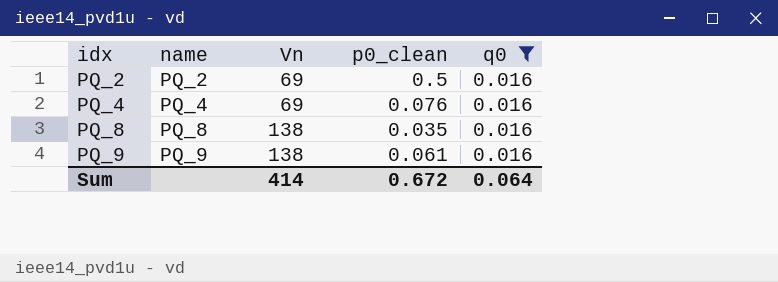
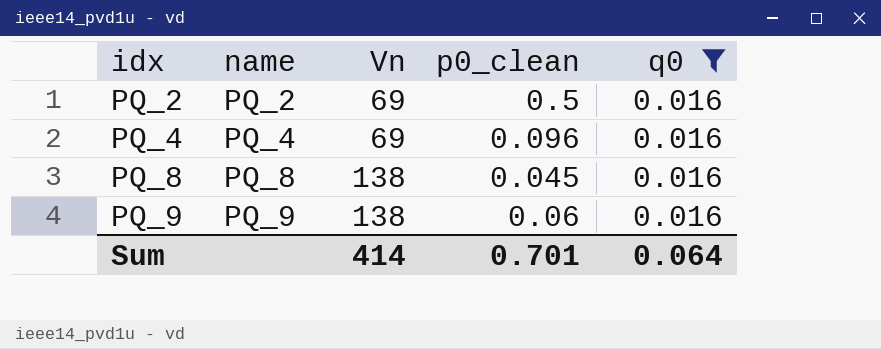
PQ_4 | p0_clean: 0.076 -> 0.096
PQ_8 | p0_clean: 0.035 -> 0.045
PQ_9 | p0_clean: 0.061 -> 0.06
Sum | p0_clean: 0.672 -> 0.701

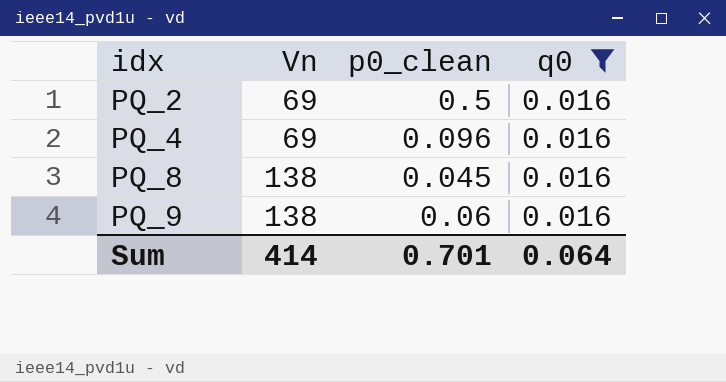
column name | position: 2 -> none

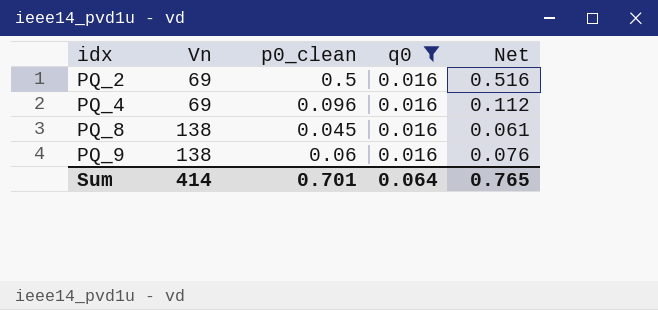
column Net | formula: none -> [p0_clean] + [q0]

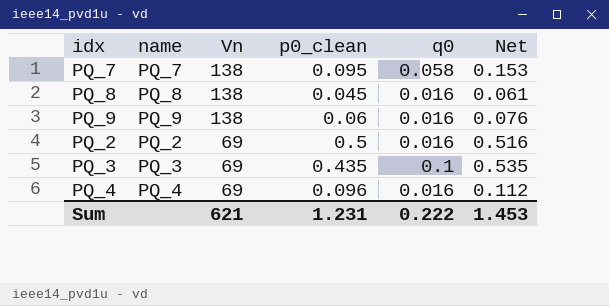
filter: q0 = 0.016 -> none
row order: idx ascending -> Vn descending
column name | position: none -> 2
Sum | Vn: 414 -> 621
Sum | p0_clean: 0.701 -> 1.231
Sum | q0: 0.064 -> 0.222
Sum | Net: 0.765 -> 1.453

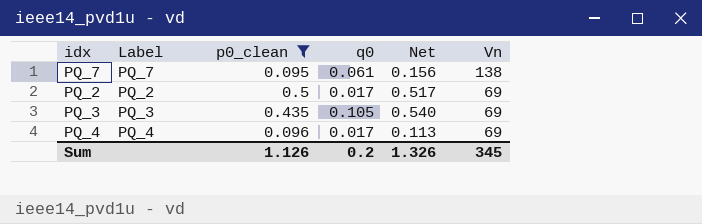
filter: none -> p0_clean >= 0.095
column name: name -> Label
column Vn | position: 3 -> 6
PQ_7 | q0: 0.058 -> 0.061
PQ_7 | Net: 0.153 -> 0.156
PQ_2 | q0: 0.016 -> 0.017
PQ_2 | Net: 0.516 -> 0.517
PQ_3 | q0: 0.1 -> 0.105
PQ_3 | Net: 0.535 -> 0.540
PQ_4 | q0: 0.016 -> 0.017
PQ_4 | Net: 0.112 -> 0.113
Sum | p0_clean: 1.231 -> 1.126
Sum | q0: 0.222 -> 0.2
Sum | Net: 1.453 -> 1.326
Sum | Vn: 621 -> 345

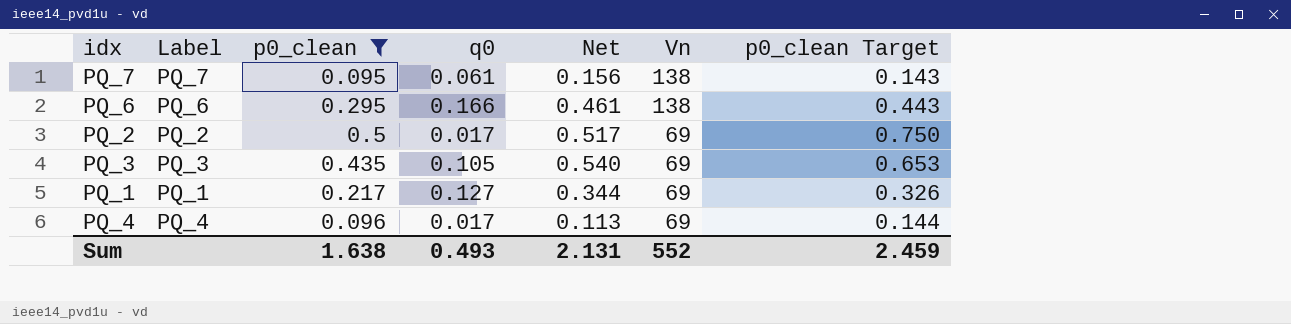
column p0_clean Target | formula: none -> [p0_clean] * 1.5
row PQ_6: none -> PQ_6 | 0.295 | 0.166 | 0.461 | 138 | 0.443
row PQ_1: none -> PQ_1 | 0.217 | 0.127 | 0.344 | 69 | 0.326
Sum | p0_clean: 1.126 -> 1.638
Sum | q0: 0.2 -> 0.493
Sum | Net: 1.326 -> 2.131
Sum | Vn: 345 -> 552

